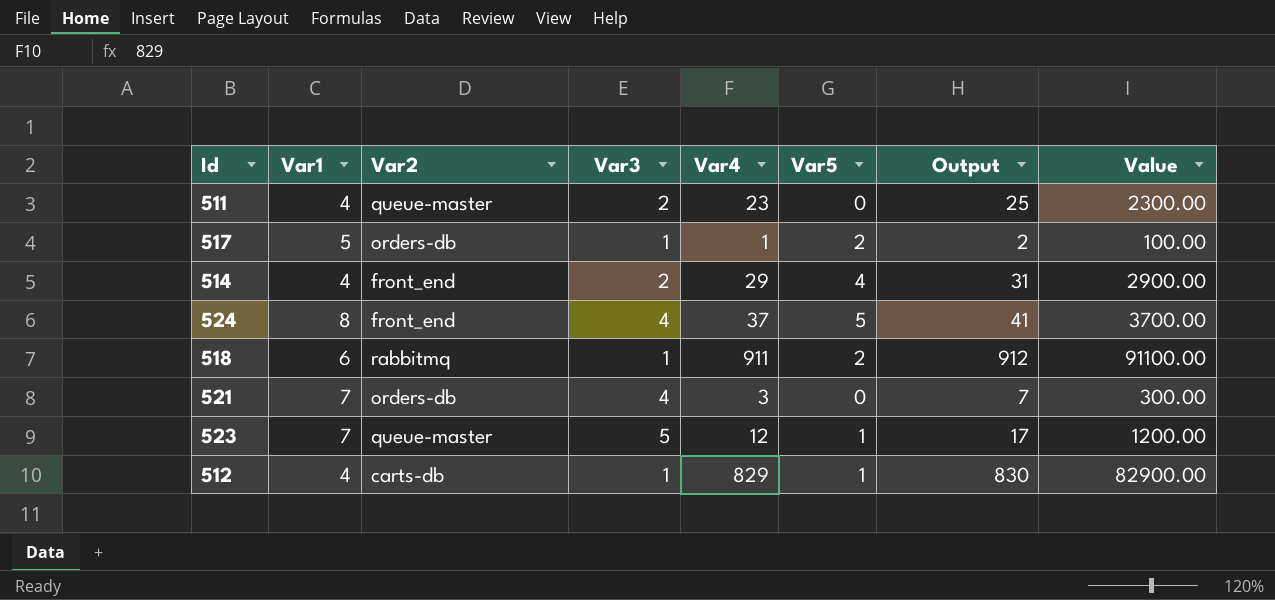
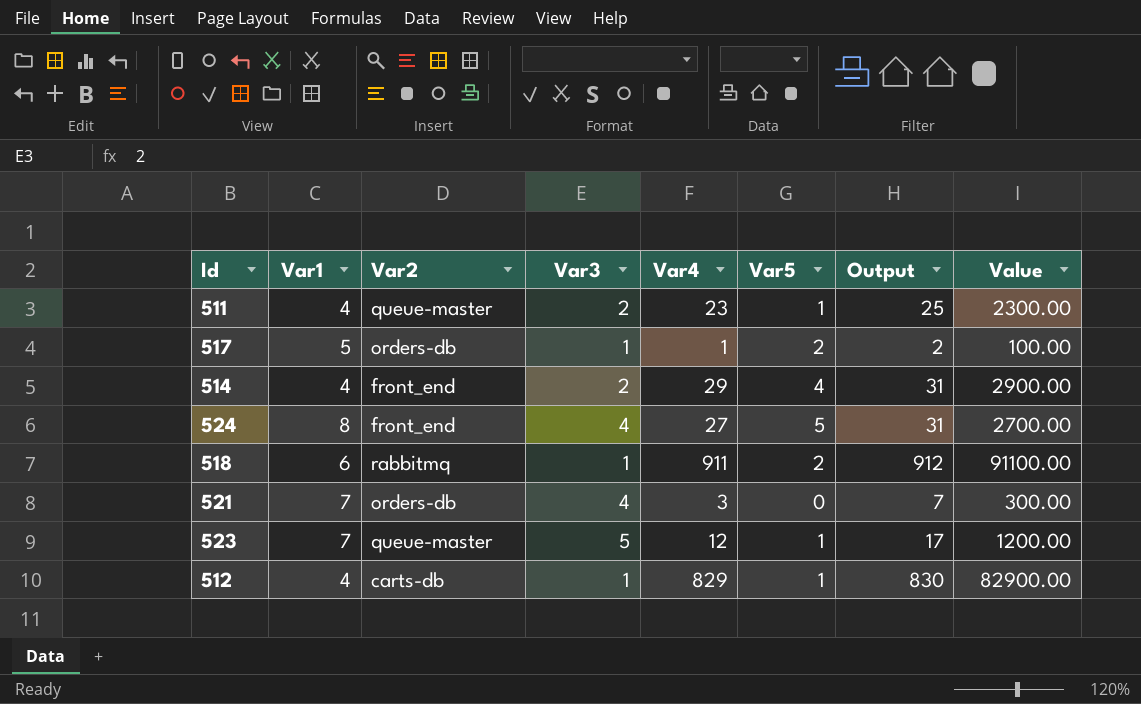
511 | Var5: 0 -> 1
524 | Var4: 37 -> 27
524 | Output: 41 -> 31
524 | Value: 3700.00 -> 2700.00

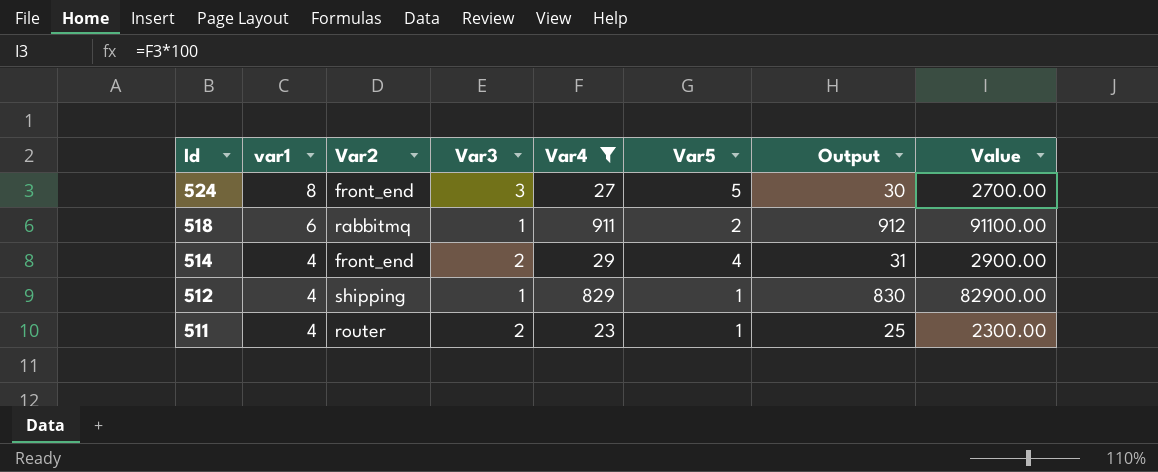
filter: none -> Var4 >= 23
row order: none -> Id descending
column name: Var1 -> var1
524 | Var3: 4 -> 3
524 | Output: 31 -> 30
512 | Var2: carts-db -> shipping
511 | Var2: queue-master -> router

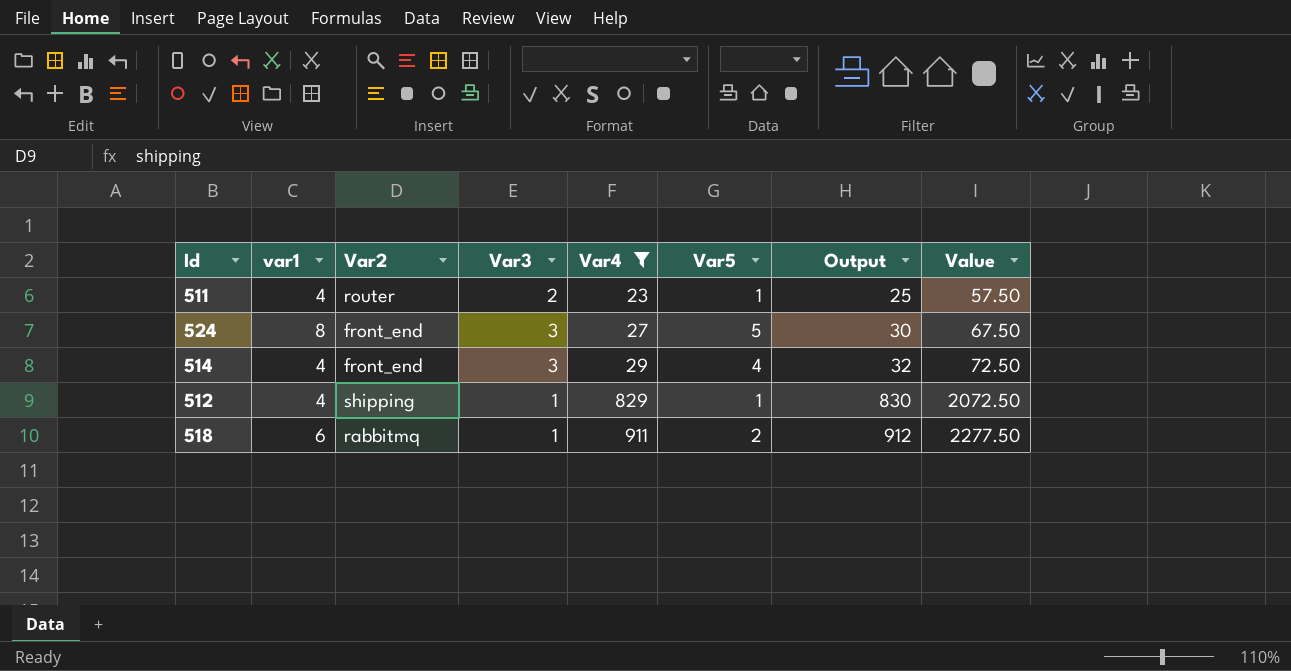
row order: Id descending -> Var4 ascending
column Value | formula: [Var4] * 100 -> [Var4] * 2.5
514 | Var3: 2 -> 3
514 | Output: 31 -> 32

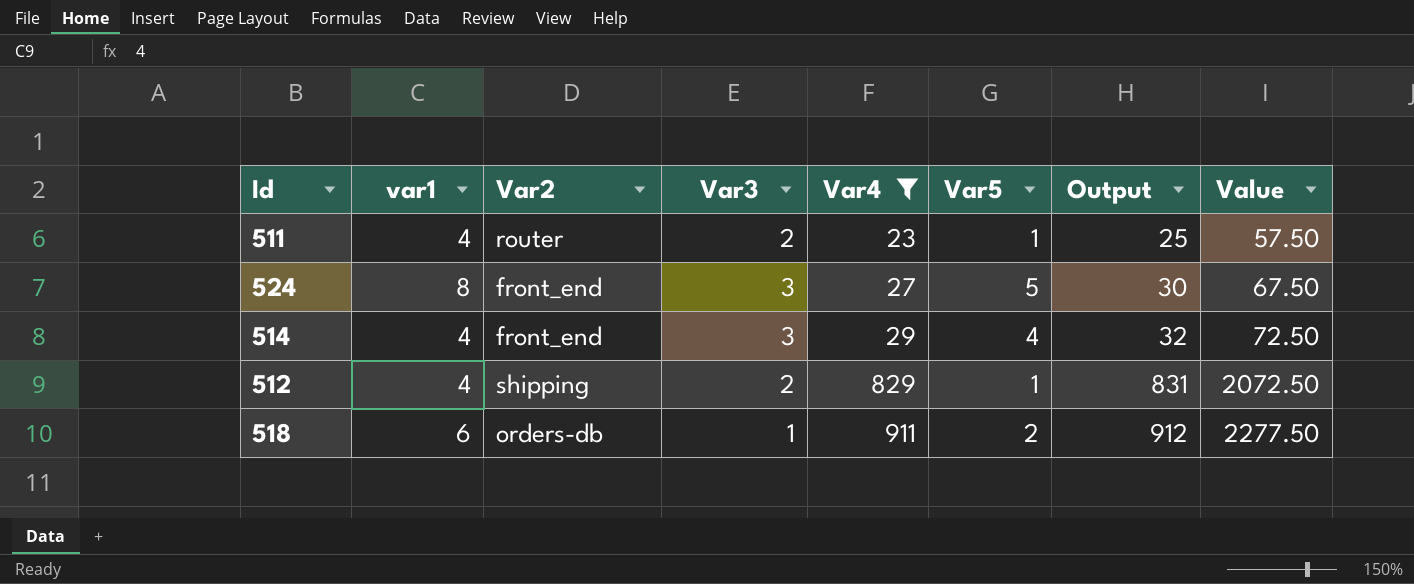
512 | Var3: 1 -> 2
512 | Output: 830 -> 831
518 | Var2: rabbitmq -> orders-db

